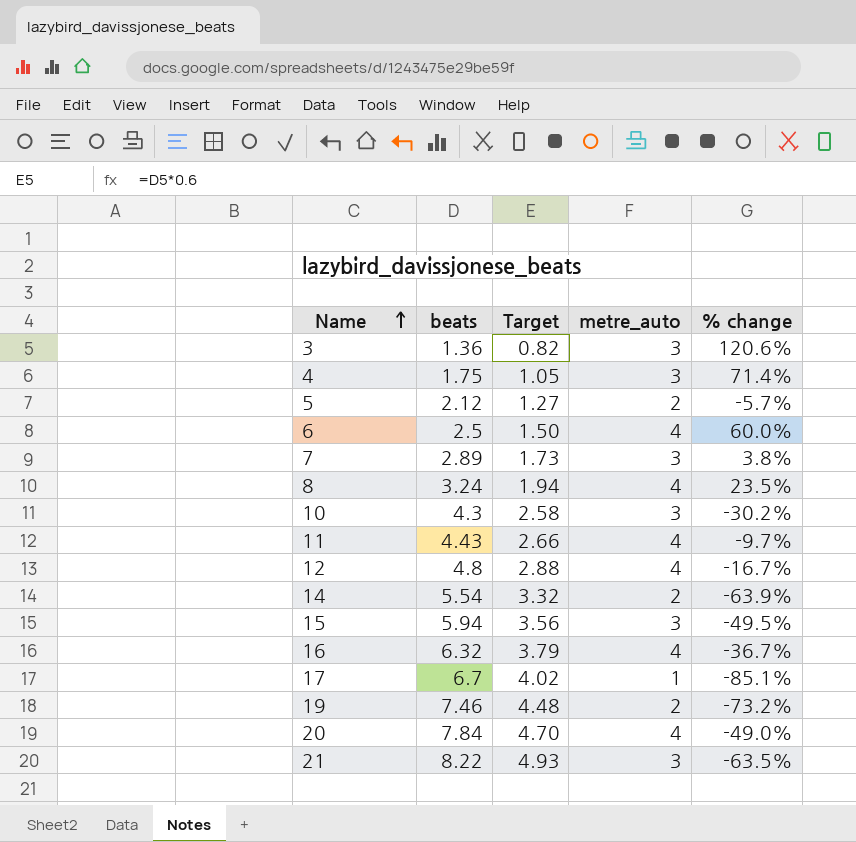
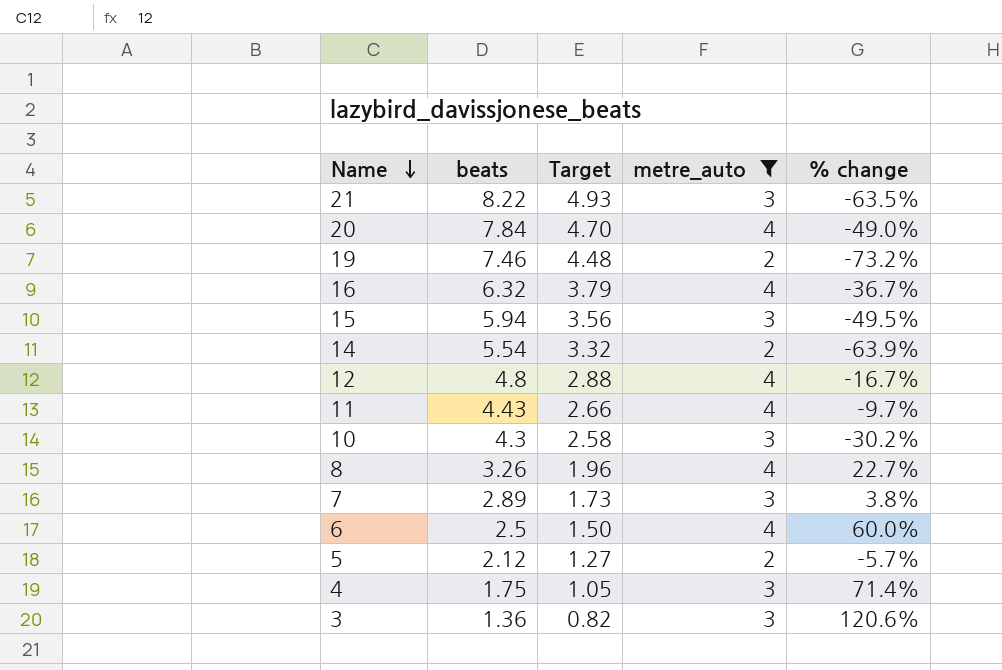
filter: none -> metre_auto != 1
row order: Name ascending -> Name descending
8 | beats: 3.24 -> 3.26
8 | Target: 1.94 -> 1.96
8 | % change: 23.5% -> 22.7%

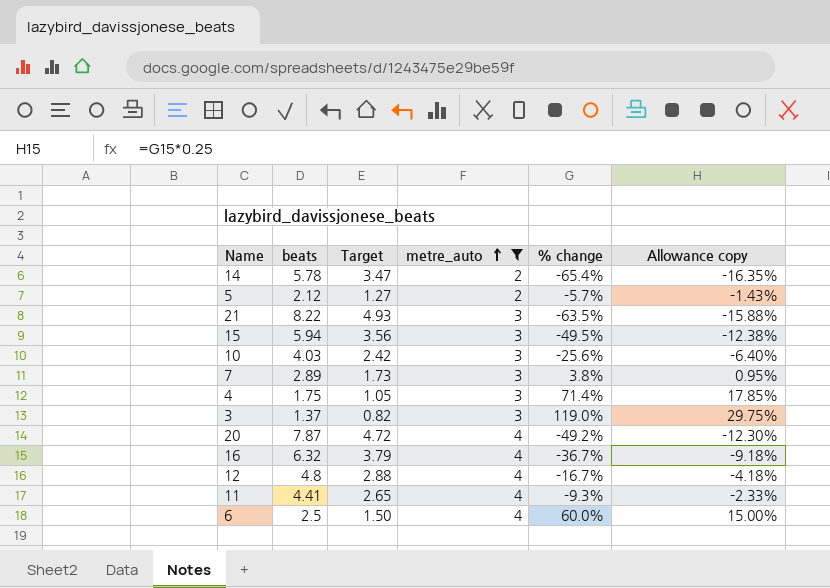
row order: Name descending -> metre_auto ascending
column Allowance copy | formula: none -> [% change] * 0.25
row 19: 7.46 | 4.48 | 2 | -73.2% -> none
row 8: 3.26 | 1.96 | 4 | 22.7% -> none
14 | beats: 5.54 -> 5.78
14 | Target: 3.32 -> 3.47
14 | % change: -63.9% -> -65.4%
10 | beats: 4.3 -> 4.03
10 | Target: 2.58 -> 2.42
10 | % change: -30.2% -> -25.6%
3 | beats: 1.36 -> 1.37
3 | % change: 120.6% -> 119.0%
20 | beats: 7.84 -> 7.87
20 | Target: 4.70 -> 4.72
20 | % change: -49.0% -> -49.2%
11 | beats: 4.43 -> 4.41
11 | Target: 2.66 -> 2.65
11 | % change: -9.7% -> -9.3%

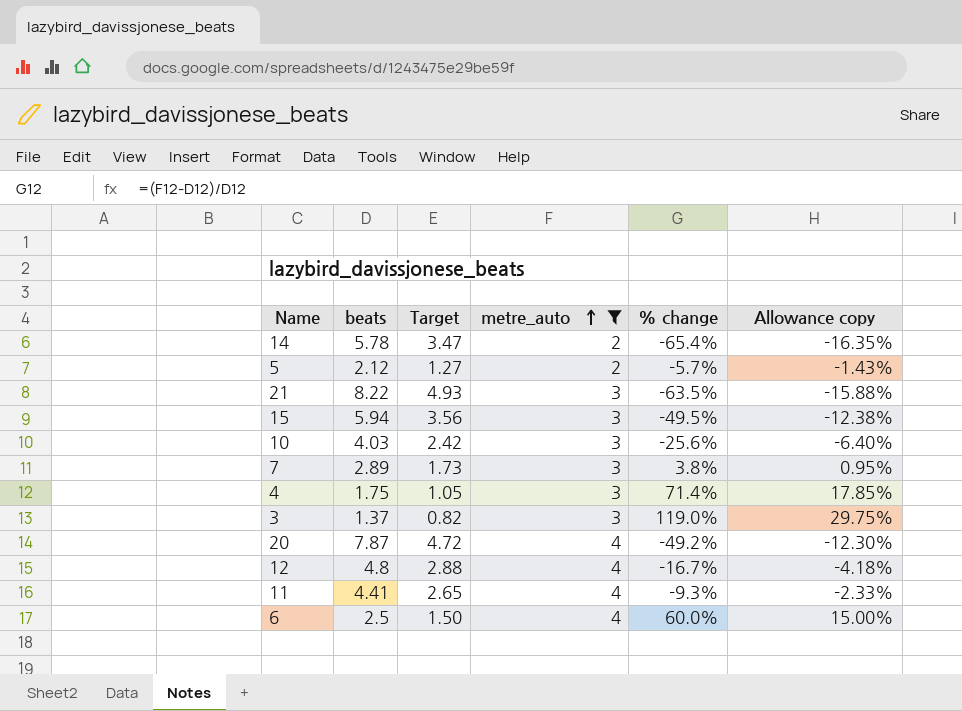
row 16: 6.32 | 3.79 | 4 | -36.7% | -9.18% -> none

